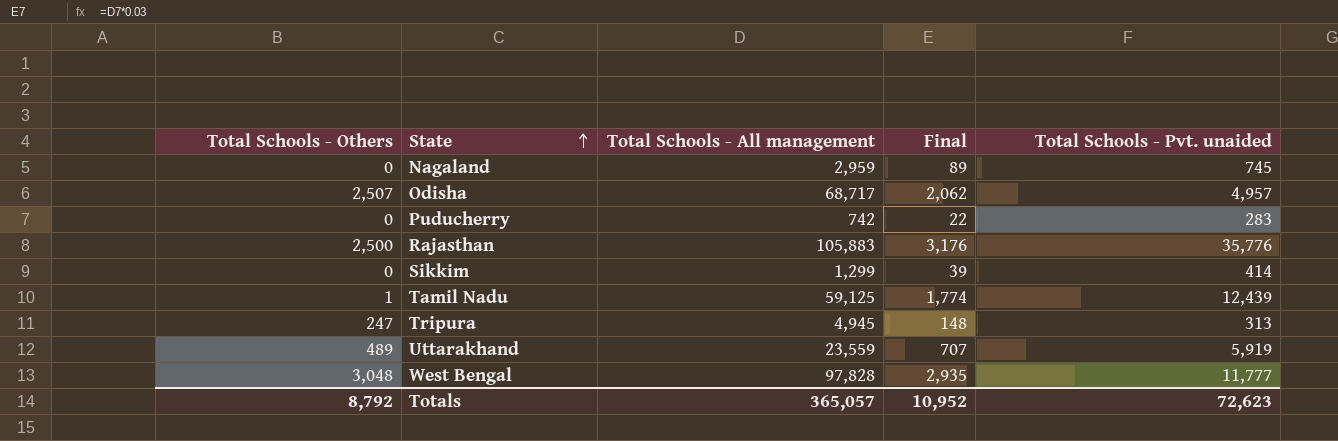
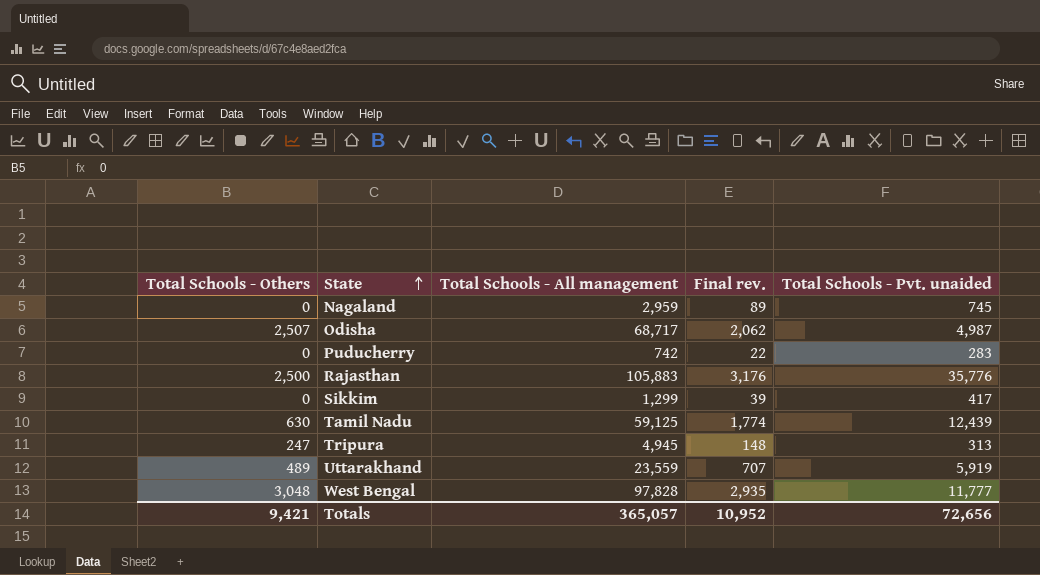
column name: Final -> Final rev.
Odisha | Total Schools - Pvt. unaided: 4,957 -> 4,987
Sikkim | Total Schools - Pvt. unaided: 414 -> 417
Tamil Nadu | Total Schools - Others: 1 -> 630
Totals | Total Schools - Others: 8,792 -> 9,421
Totals | Total Schools - Pvt. unaided: 72,623 -> 72,656

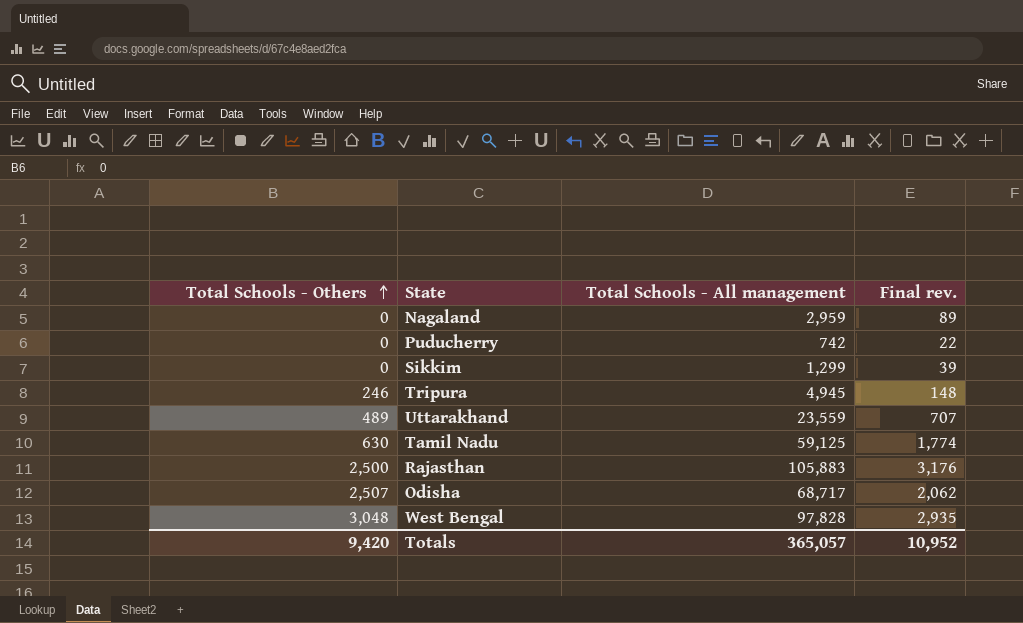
row order: State ascending -> Total Schools - Others ascending
column Total Schools - Pvt. unaided | position: 5 -> none
Tripura | Total Schools - Others: 247 -> 246
Totals | Total Schools - Others: 9,421 -> 9,420

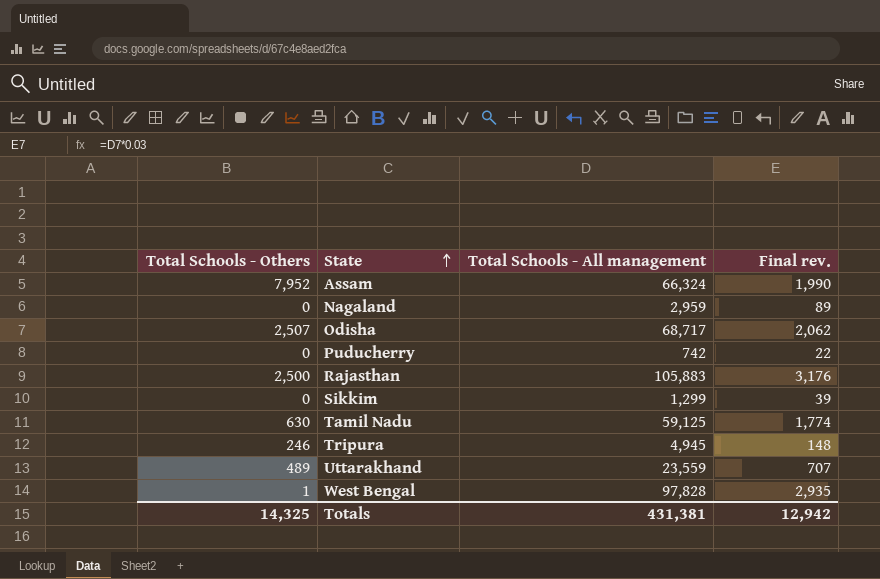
row order: Total Schools - Others ascending -> State ascending
row Assam: none -> 7,952 | 66,324 | 1,990
West Bengal | Total Schools - Others: 3,048 -> 1
Totals | Total Schools - Others: 9,420 -> 14,325
Totals | Total Schools - All management: 365,057 -> 431,381
Totals | Final rev.: 10,952 -> 12,942

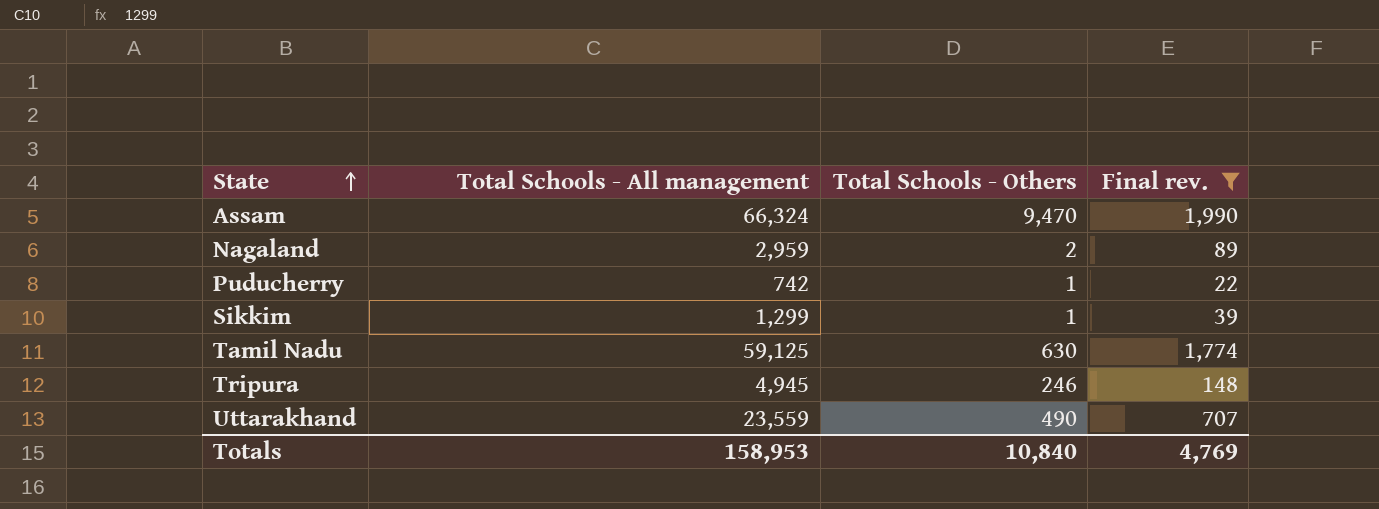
filter: none -> Final rev. <= 1,990
column Total Schools - Others | position: 1 -> 3
Assam | Total Schools - Others: 7,952 -> 9,470
Nagaland | Total Schools - Others: 0 -> 2
Puducherry | Total Schools - Others: 0 -> 1
Sikkim | Total Schools - Others: 0 -> 1
Uttarakhand | Total Schools - Others: 489 -> 490
Totals | Total Schools - All management: 431,381 -> 158,953
Totals | Total Schools - Others: 14,325 -> 10,840
Totals | Final rev.: 12,942 -> 4,769

